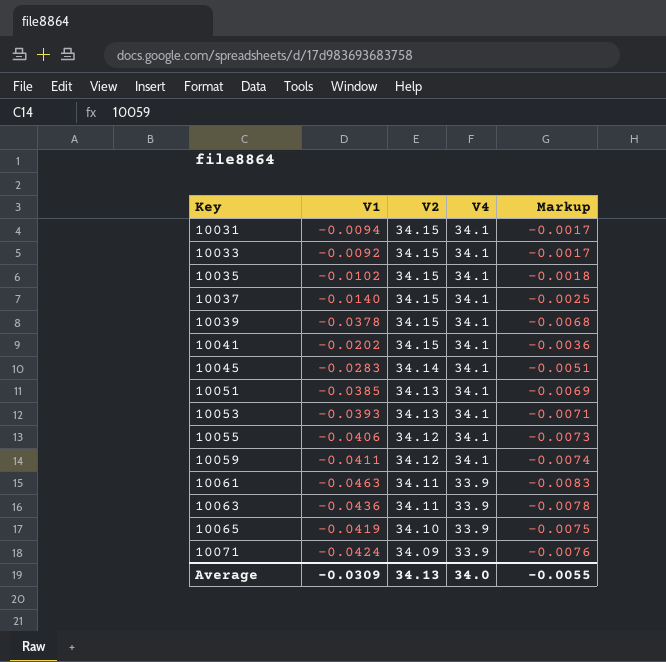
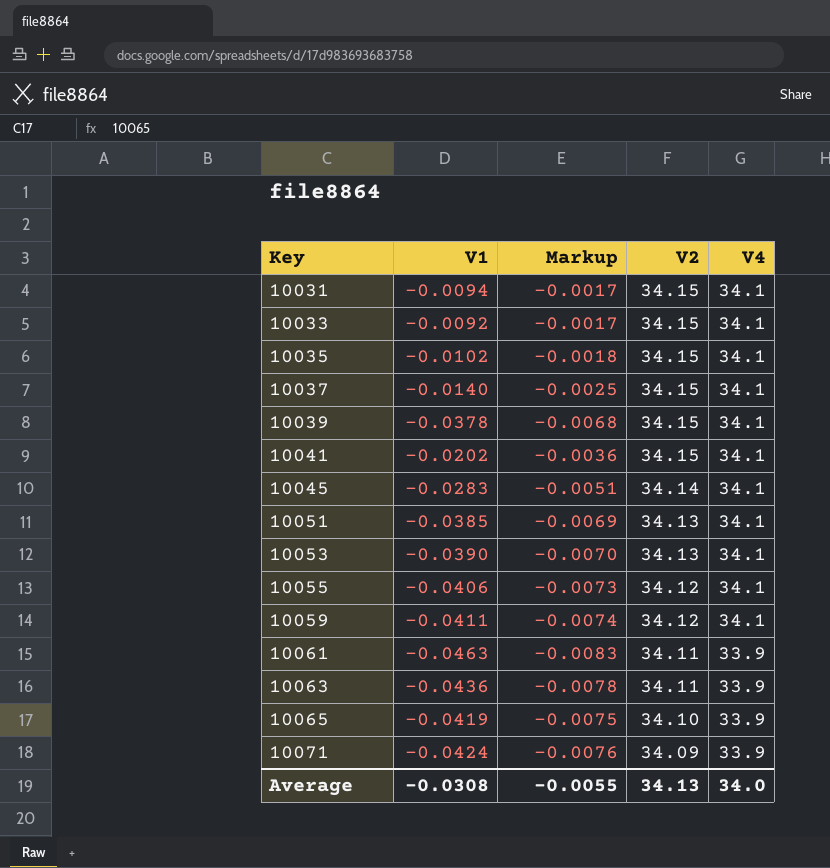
column Markup | position: 5 -> 3
10053 | V1: -0.0393 -> -0.0390
10053 | Markup: -0.0071 -> -0.0070
Average | V1: -0.0309 -> -0.0308

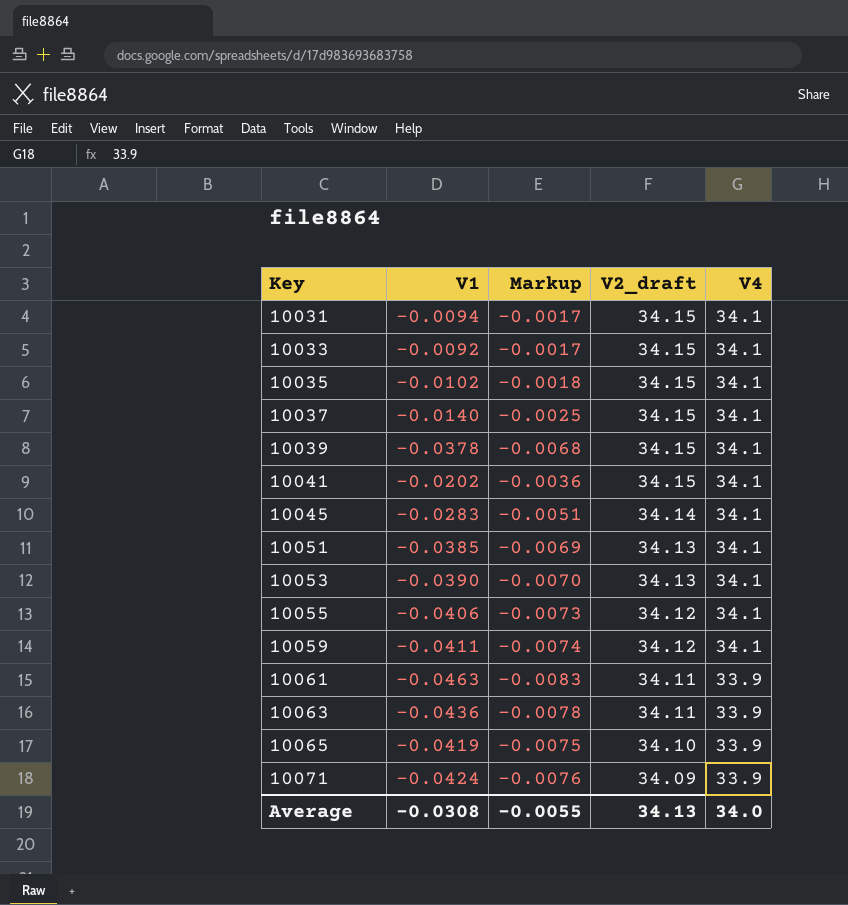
column name: V2 -> V2_draft

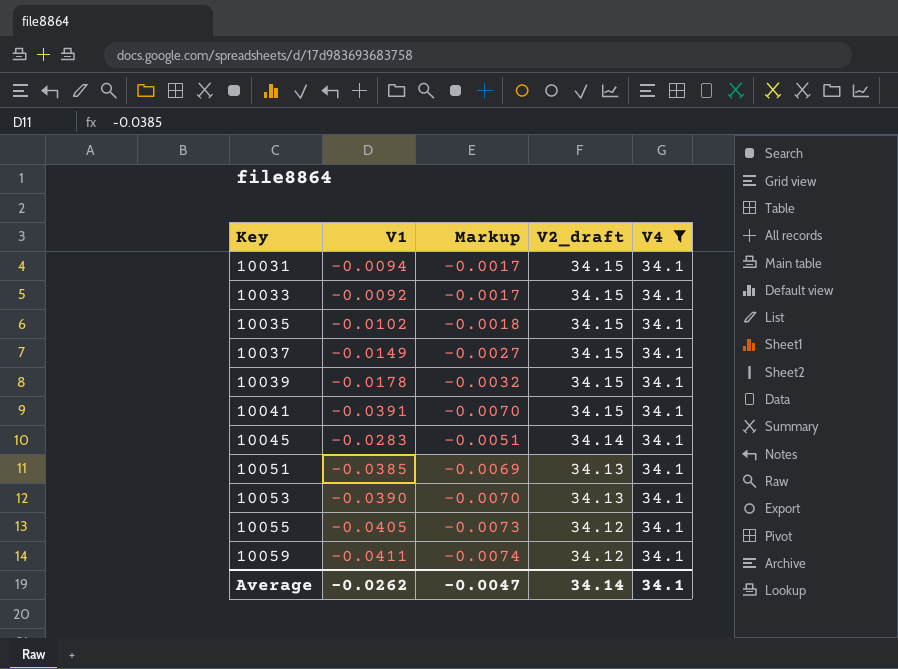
filter: none -> V4 = 34.1
10037 | V1: -0.0140 -> -0.0149
10037 | Markup: -0.0025 -> -0.0027
10039 | V1: -0.0378 -> -0.0178
10039 | Markup: -0.0068 -> -0.0032
10041 | V1: -0.0202 -> -0.0391
10041 | Markup: -0.0036 -> -0.0070
10055 | V1: -0.0406 -> -0.0405
Average | V1: -0.0308 -> -0.0262
Average | Markup: -0.0055 -> -0.0047
Average | V2_draft: 34.13 -> 34.14
Average | V4: 34.0 -> 34.1

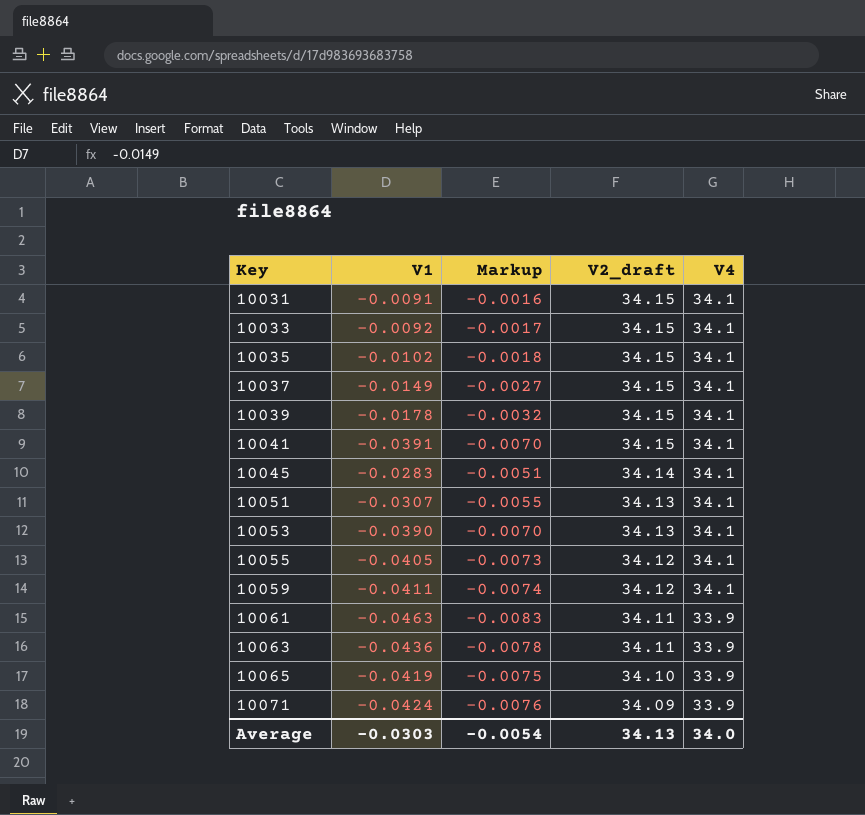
filter: V4 = 34.1 -> none
10031 | V1: -0.0094 -> -0.0091
10031 | Markup: -0.0017 -> -0.0016
10051 | V1: -0.0385 -> -0.0307
10051 | Markup: -0.0069 -> -0.0055
Average | V1: -0.0262 -> -0.0303
Average | Markup: -0.0047 -> -0.0054
Average | V2_draft: 34.14 -> 34.13
Average | V4: 34.1 -> 34.0

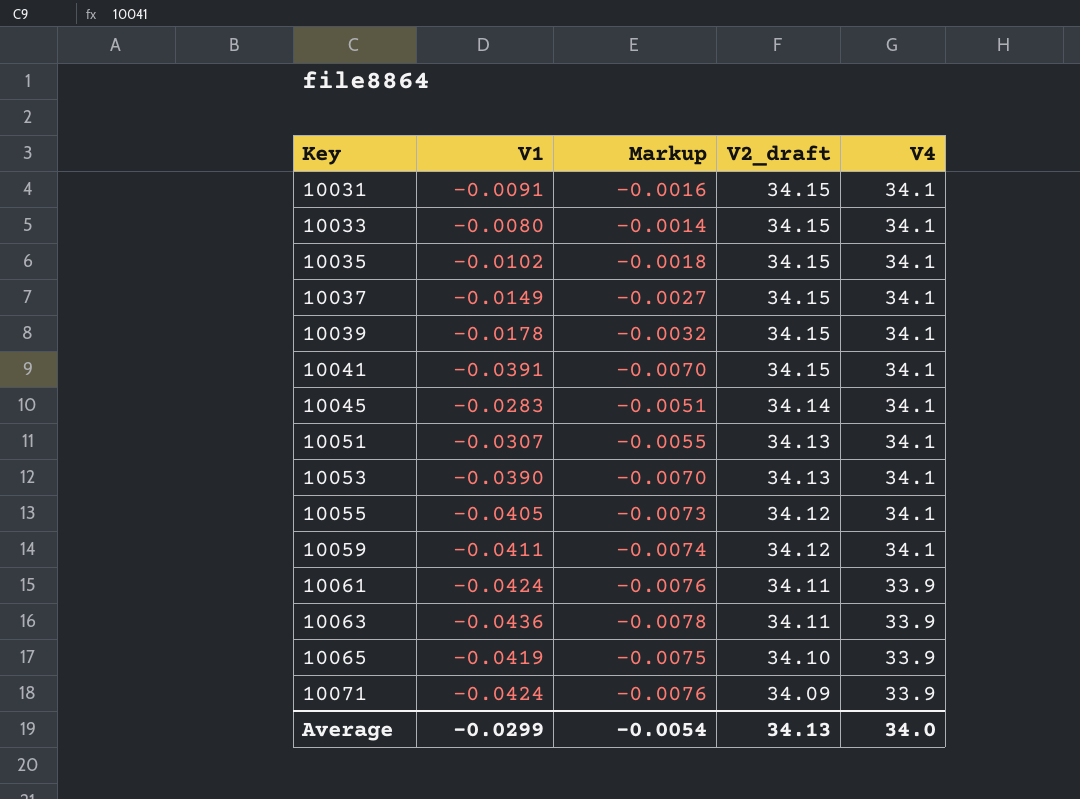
10033 | V1: -0.0092 -> -0.0080
10033 | Markup: -0.0017 -> -0.0014
10061 | V1: -0.0463 -> -0.0424
10061 | Markup: -0.0083 -> -0.0076
Average | V1: -0.0303 -> -0.0299

